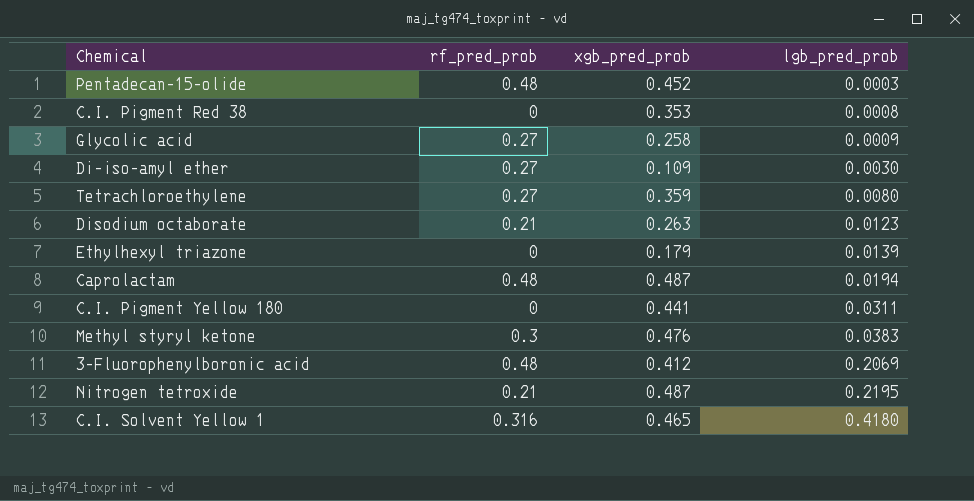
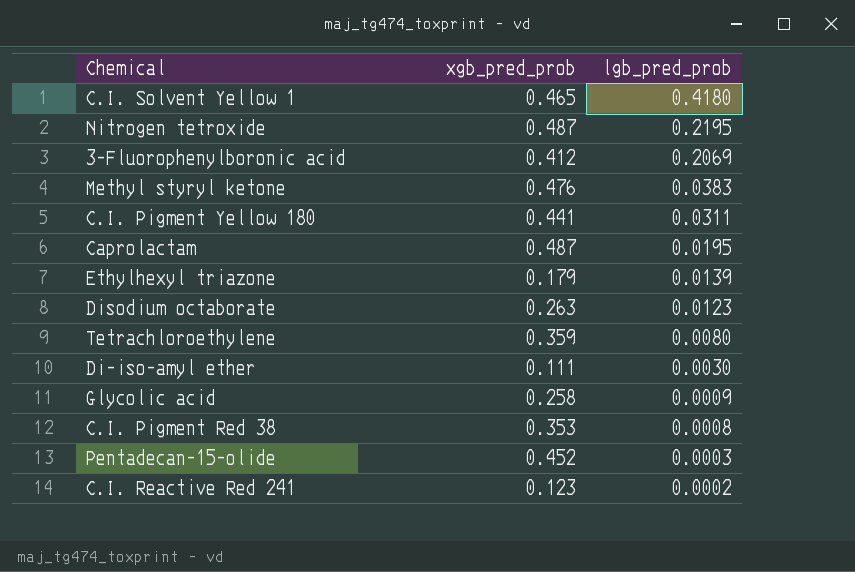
row order: lgb_pred_prob ascending -> lgb_pred_prob descending
column rf_pred_prob | position: 2 -> none
Caprolactam | lgb_pred_prob: 0.0194 -> 0.0195
Di-iso-amyl ether | xgb_pred_prob: 0.109 -> 0.111
row C.I. Reactive Red 241: none -> 0.123 | 0.0002

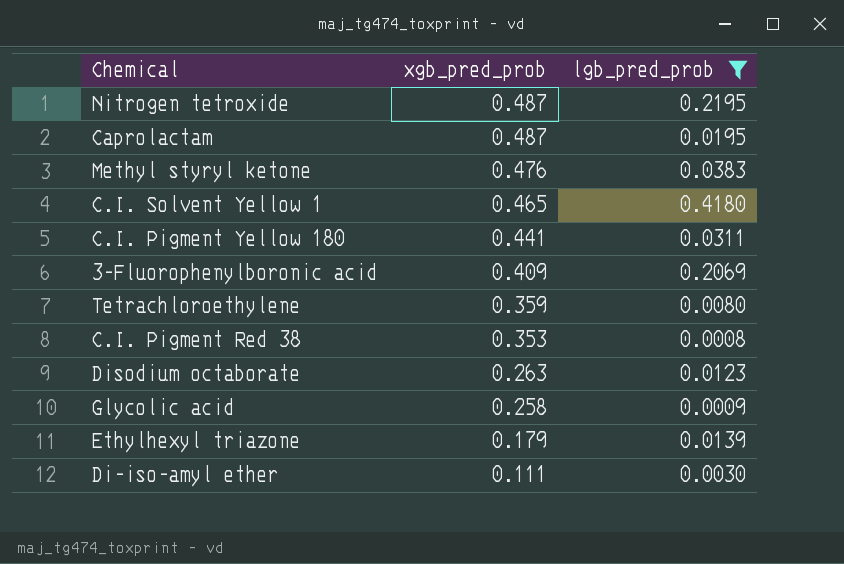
filter: none -> lgb_pred_prob >= 0.0008
row order: lgb_pred_prob descending -> xgb_pred_prob descending
3-Fluorophenylboronic acid | xgb_pred_prob: 0.412 -> 0.409

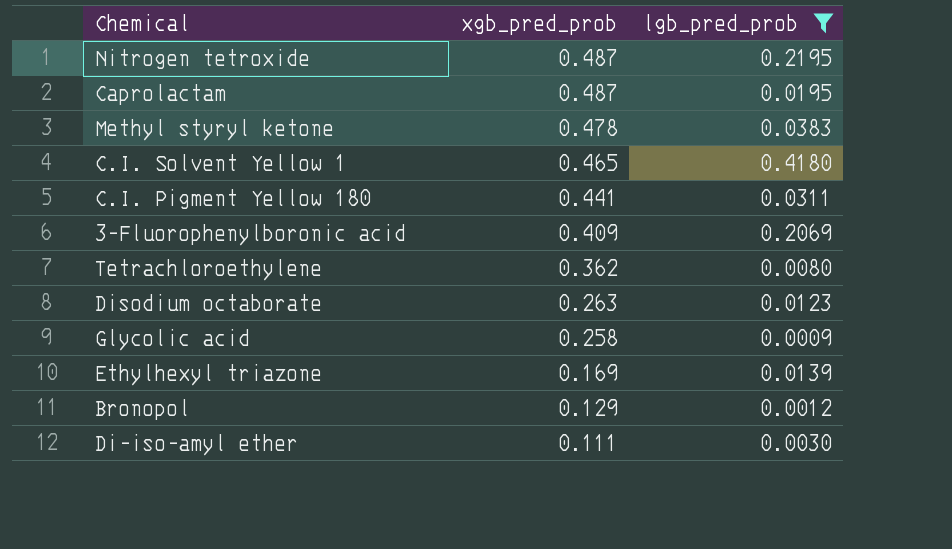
row C.I. Pigment Red 38: 0.353 | 0.0008 -> none
Methyl styryl ketone | xgb_pred_prob: 0.476 -> 0.478
Tetrachloroethylene | xgb_pred_prob: 0.359 -> 0.362
Ethylhexyl triazone | xgb_pred_prob: 0.179 -> 0.169
row Bronopol: none -> 0.129 | 0.0012

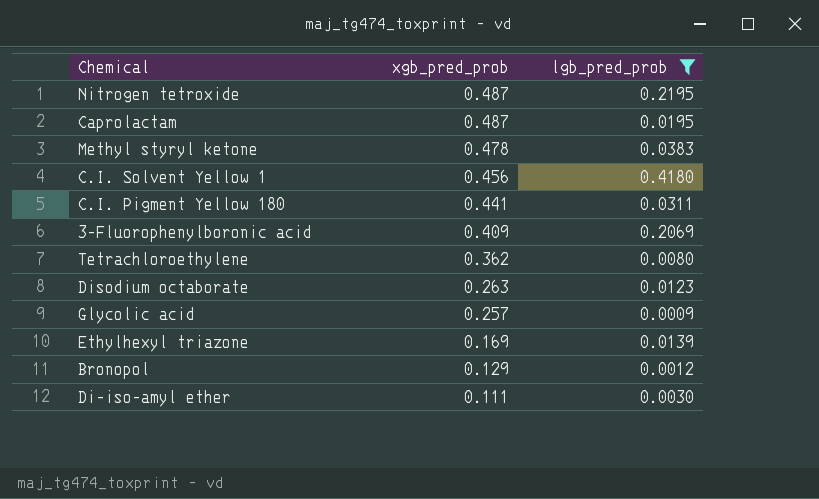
C.I. Solvent Yellow 1 | xgb_pred_prob: 0.465 -> 0.456
Glycolic acid | xgb_pred_prob: 0.258 -> 0.257

